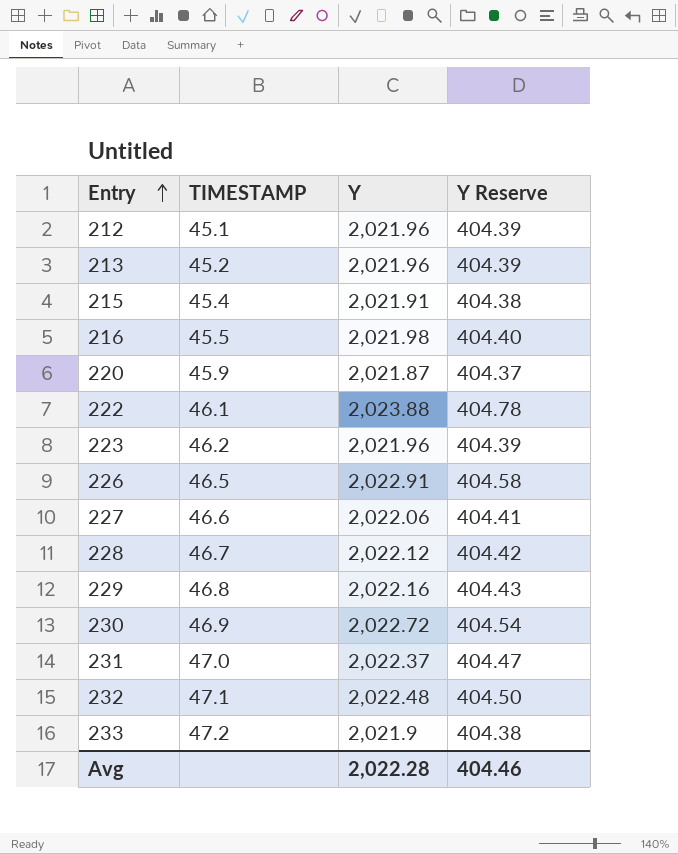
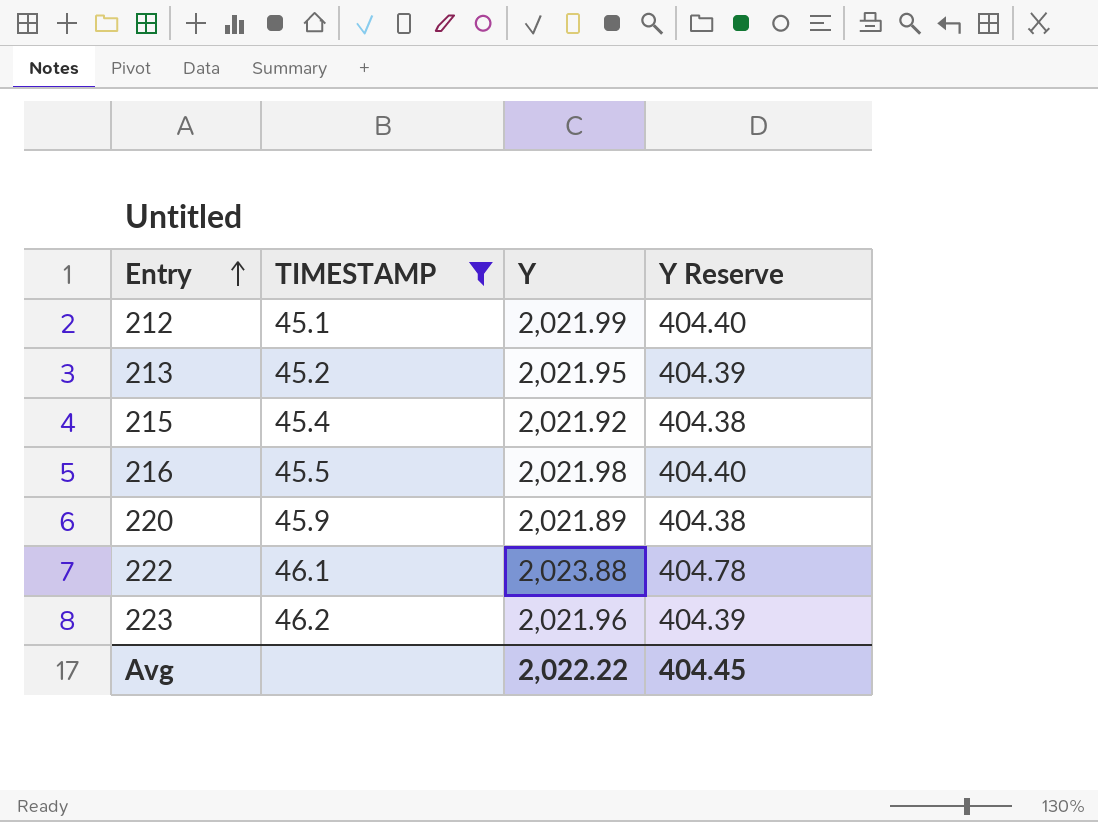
filter: none -> TIMESTAMP <= 46.2
212 | Y: 2,021.96 -> 2,021.99
212 | Y Reserve: 404.39 -> 404.40
213 | Y: 2,021.96 -> 2,021.95
215 | Y: 2,021.91 -> 2,021.92
220 | Y: 2,021.87 -> 2,021.89
220 | Y Reserve: 404.37 -> 404.38
Avg | Y: 2,022.28 -> 2,022.22
Avg | Y Reserve: 404.46 -> 404.45

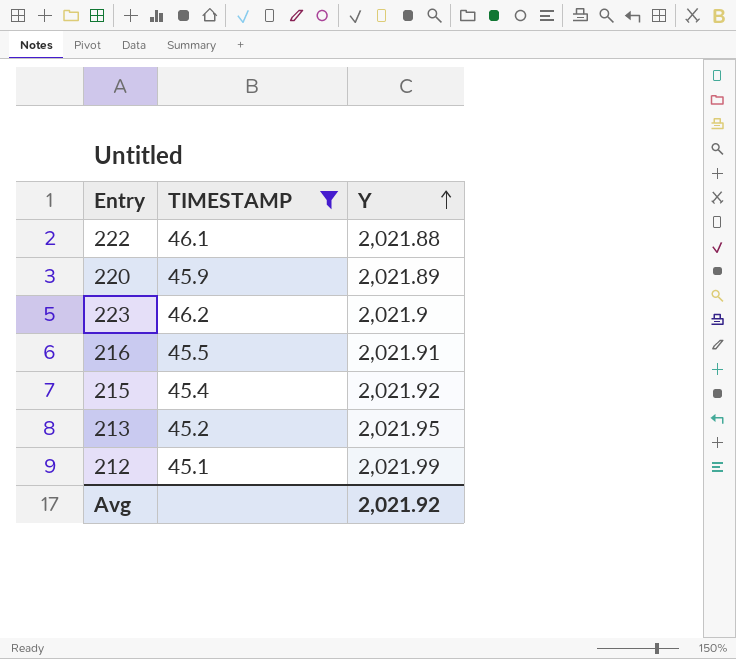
row order: Entry ascending -> Y ascending
column Y Reserve | formula: [Y] * 0.2 -> none
222 | Y: 2,023.88 -> 2,021.88
223 | Y: 2,021.96 -> 2,021.9
216 | Y: 2,021.98 -> 2,021.91
Avg | Y: 2,022.22 -> 2,021.92

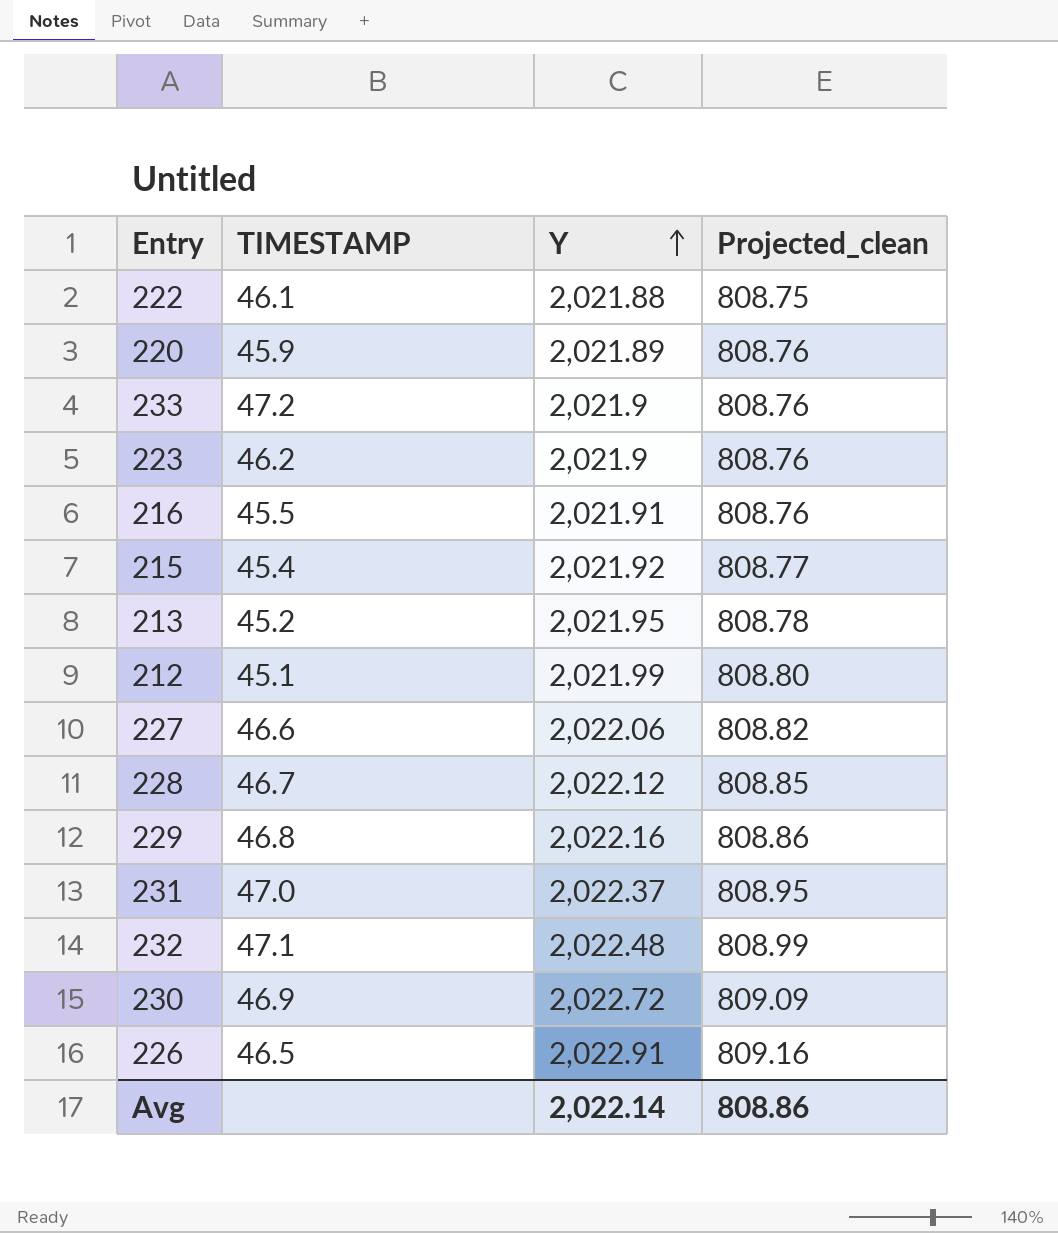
filter: TIMESTAMP <= 46.2 -> none
column Projected_clean | formula: none -> [Y] * 0.4
Avg | Y: 2,021.92 -> 2,022.14

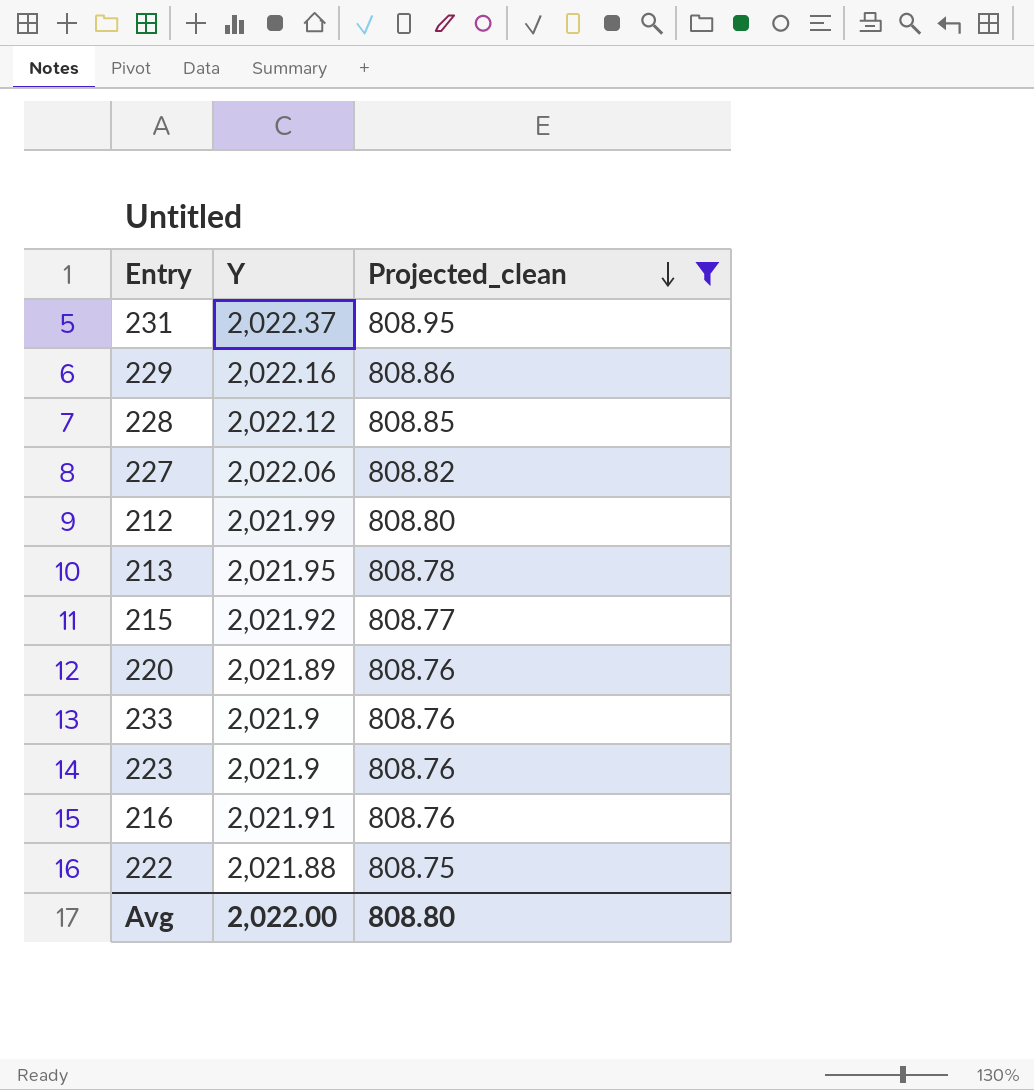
filter: none -> Projected_clean <= 808.95
row order: Y ascending -> Projected_clean descending
column TIMESTAMP | position: 2 -> none
Avg | Y: 2,022.14 -> 2,022.00
Avg | Projected_clean: 808.86 -> 808.80

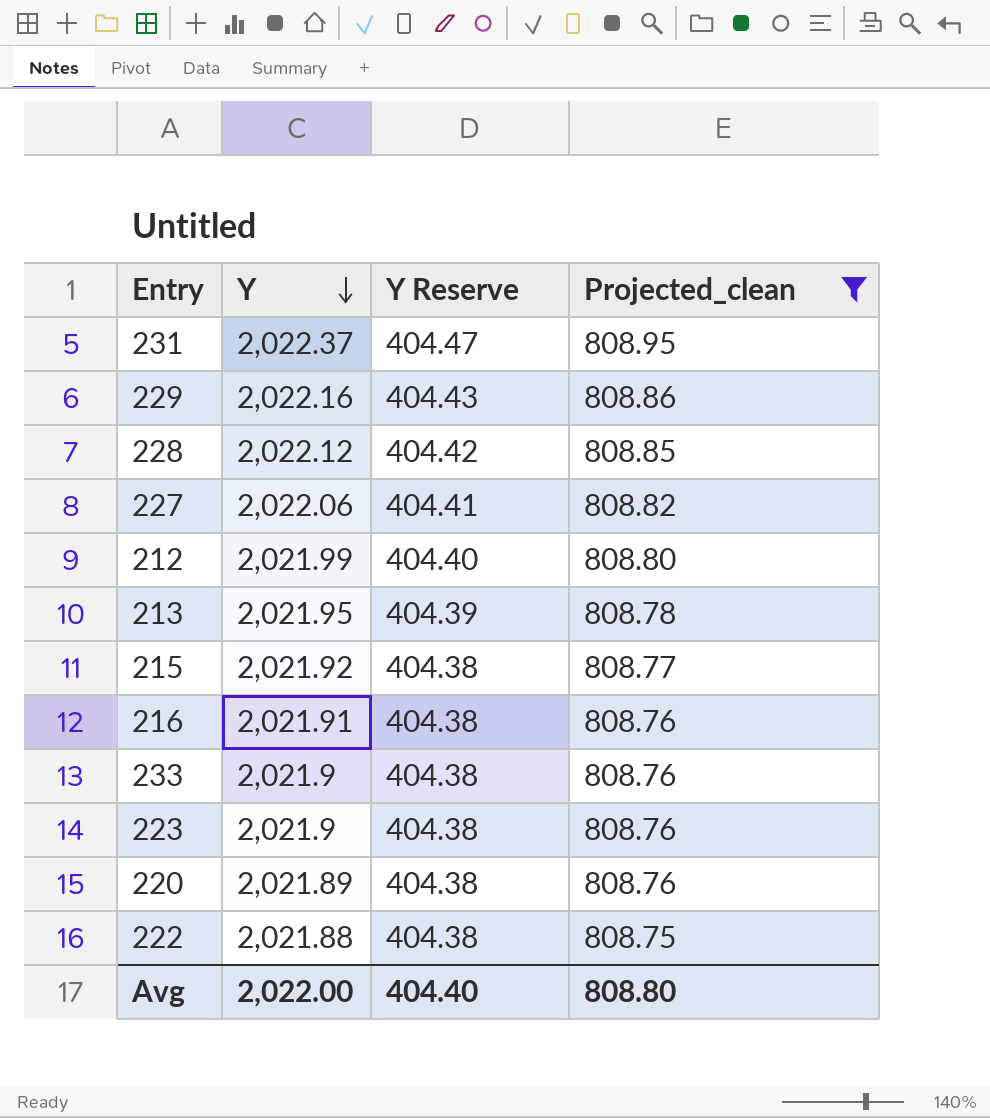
row order: Projected_clean descending -> Y descending
column Y Reserve | formula: none -> [Y] * 0.2

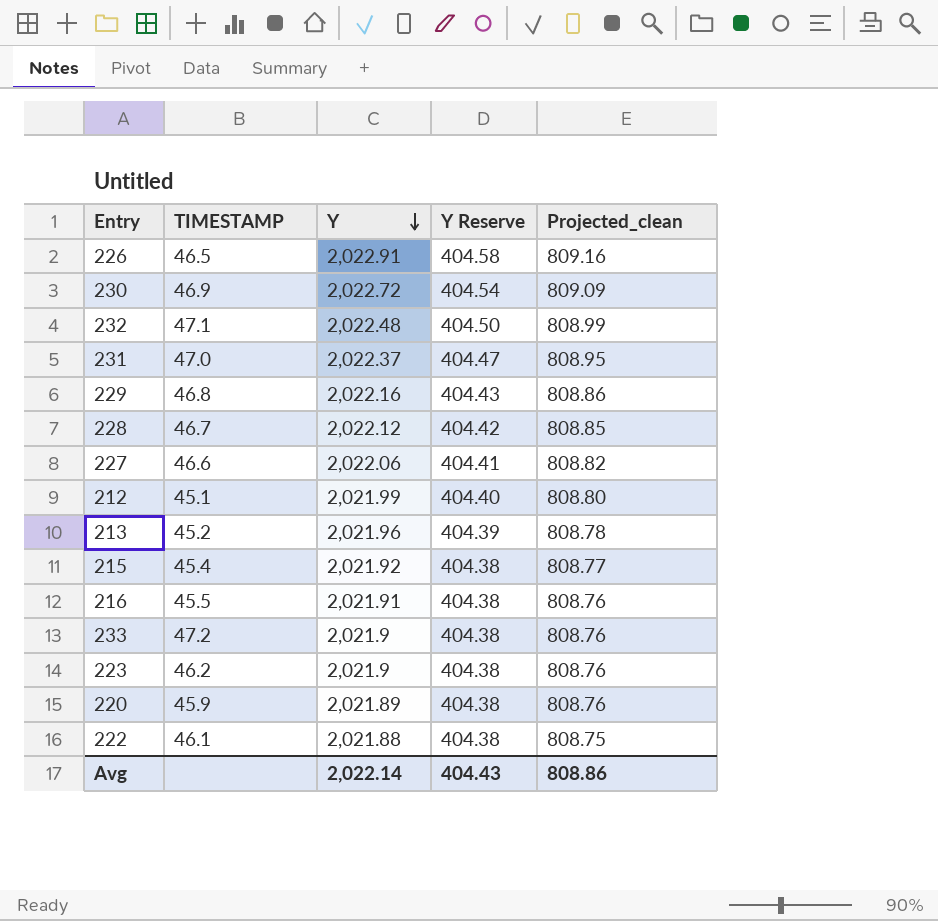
filter: Projected_clean <= 808.95 -> none
column TIMESTAMP | position: none -> 2
213 | Y: 2,021.95 -> 2,021.96
Avg | Y: 2,022.00 -> 2,022.14
Avg | Y Reserve: 404.40 -> 404.43
Avg | Projected_clean: 808.80 -> 808.86

